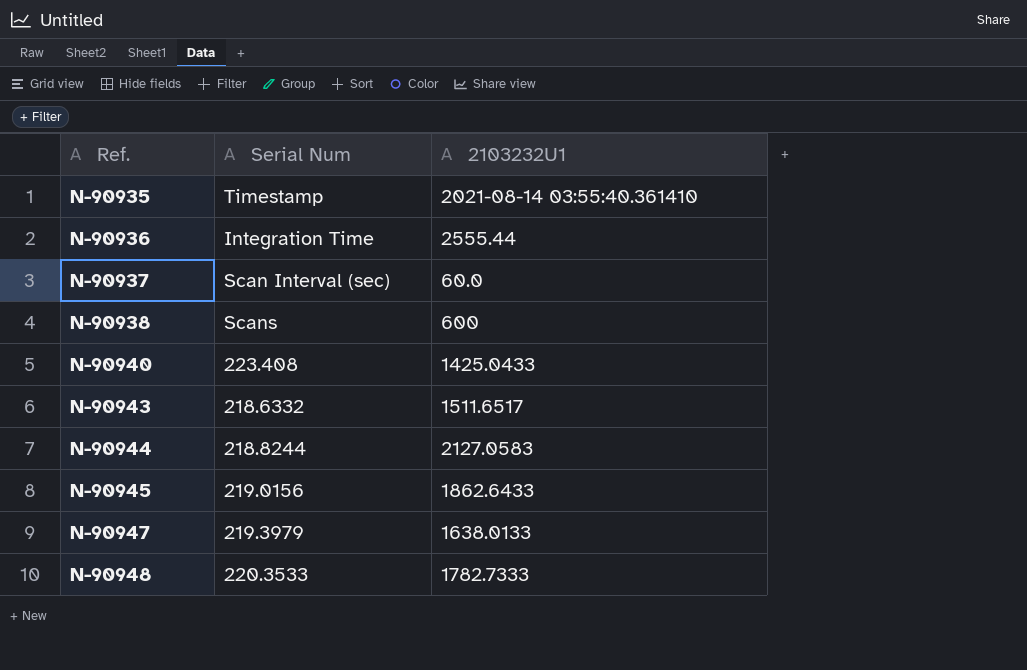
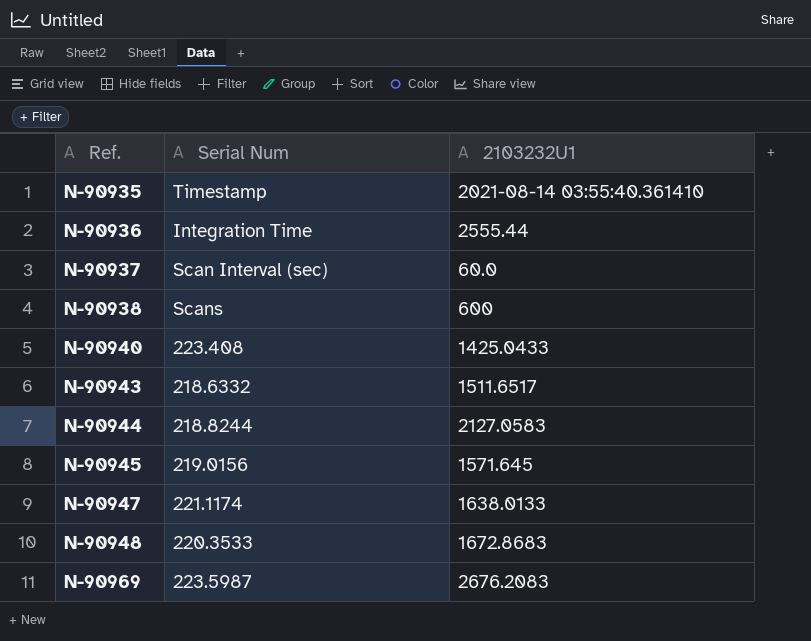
N-90945 | 2103232U1: 1862.6433 -> 1571.645
N-90947 | Serial Num: 219.3979 -> 221.1174
N-90948 | 2103232U1: 1782.7333 -> 1672.8683
row N-90969: none -> 223.5987 | 2676.2083

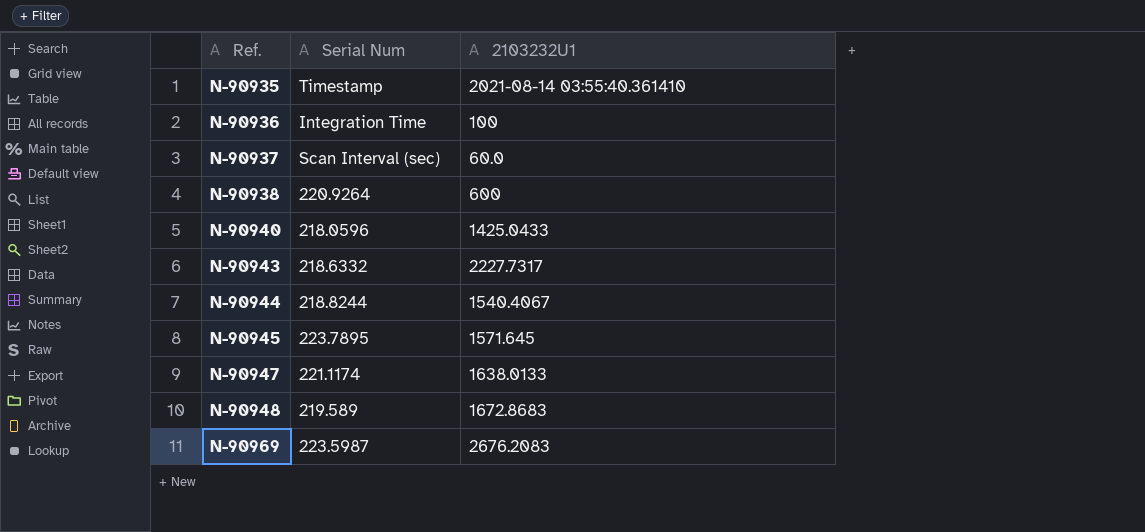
N-90936 | 2103232U1: 2555.44 -> 100
N-90938 | Serial Num: Scans -> 220.9264
N-90940 | Serial Num: 223.408 -> 218.0596
N-90943 | 2103232U1: 1511.6517 -> 2227.7317
N-90944 | 2103232U1: 2127.0583 -> 1540.4067
N-90945 | Serial Num: 219.0156 -> 223.7895
N-90948 | Serial Num: 220.3533 -> 219.589

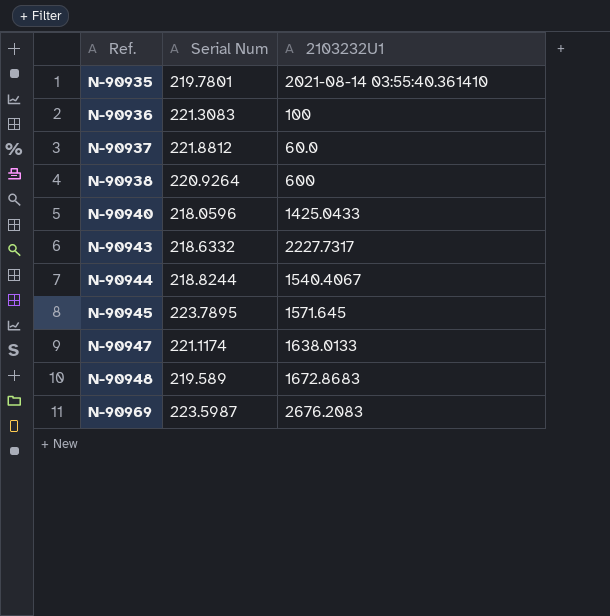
N-90935 | Serial Num: Timestamp -> 219.7801
N-90936 | Serial Num: Integration Time -> 221.3083
N-90937 | Serial Num: Scan Interval (sec) -> 221.8812

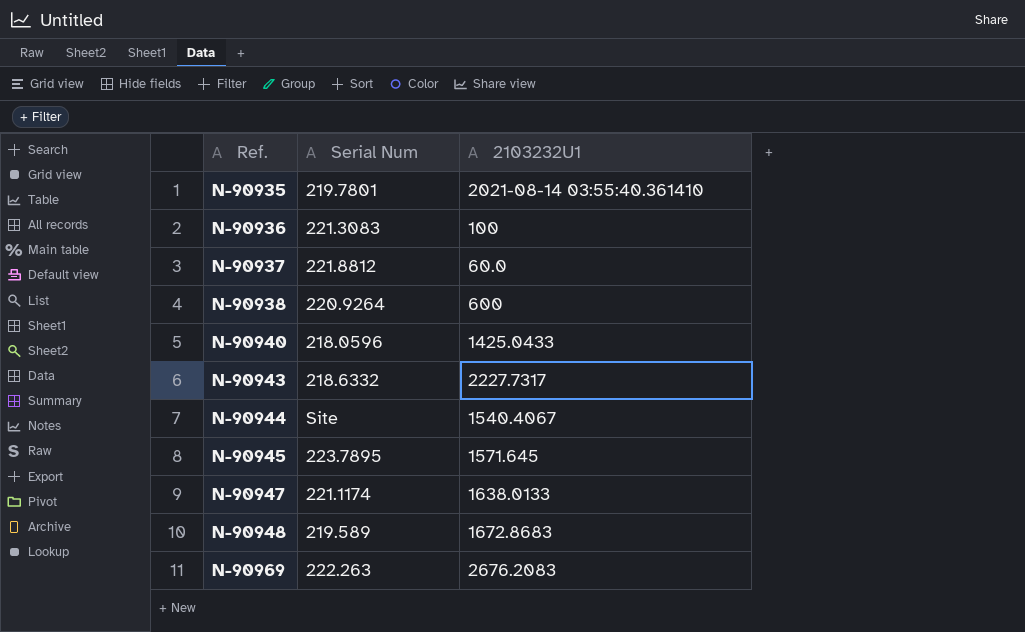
N-90944 | Serial Num: 218.8244 -> Site
N-90969 | Serial Num: 223.5987 -> 222.263

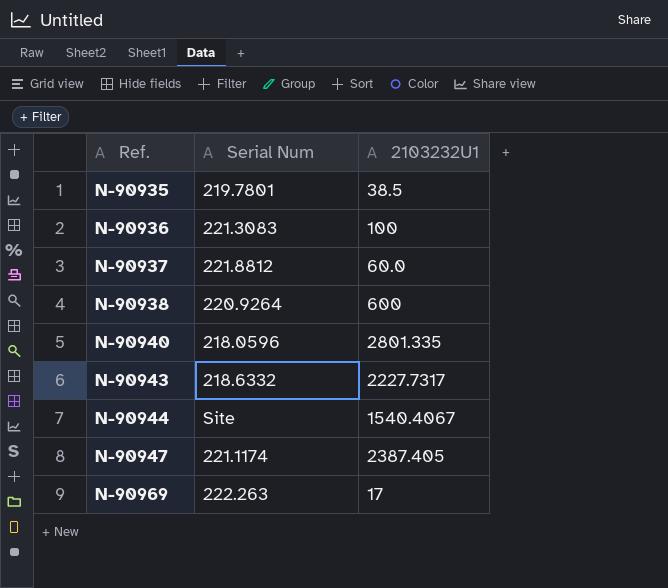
row N-90945: 223.7895 | 1571.645 -> none
row N-90948: 219.589 | 1672.8683 -> none
N-90935 | 2103232U1: 2021-08-14 03:55:40.361410 -> 38.5
N-90940 | 2103232U1: 1425.0433 -> 2801.335
N-90947 | 2103232U1: 1638.0133 -> 2387.405
N-90969 | 2103232U1: 2676.2083 -> 17

